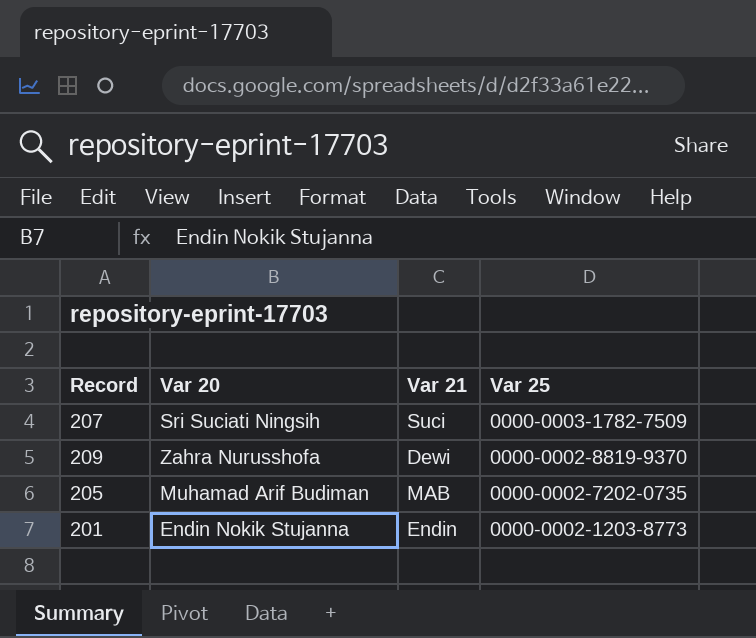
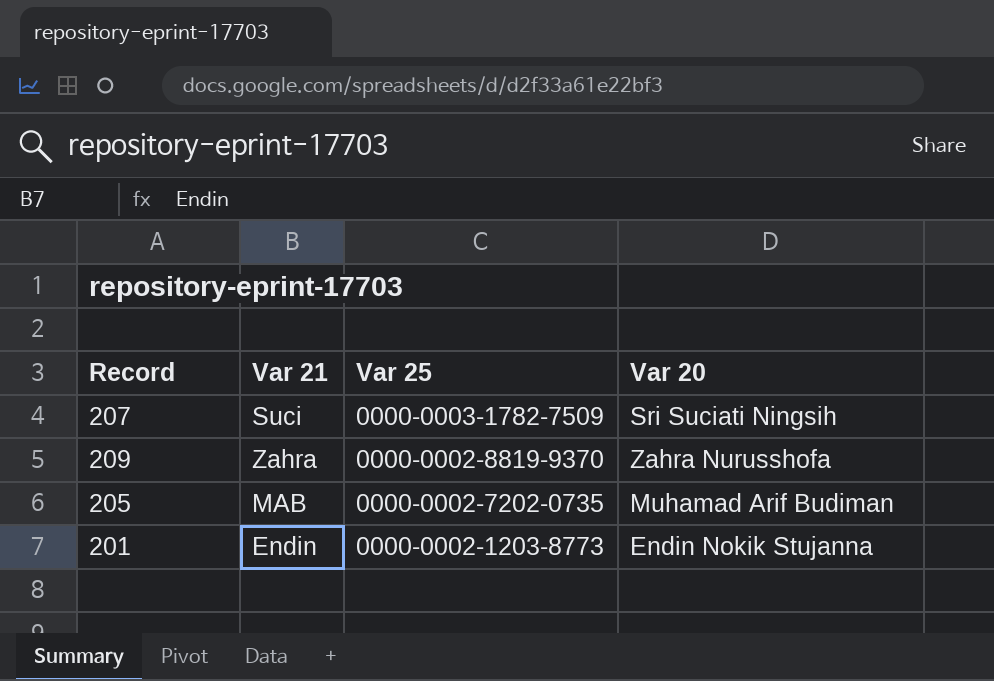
column Var 20 | position: 2 -> 4
209 | Var 21: Dewi -> Zahra

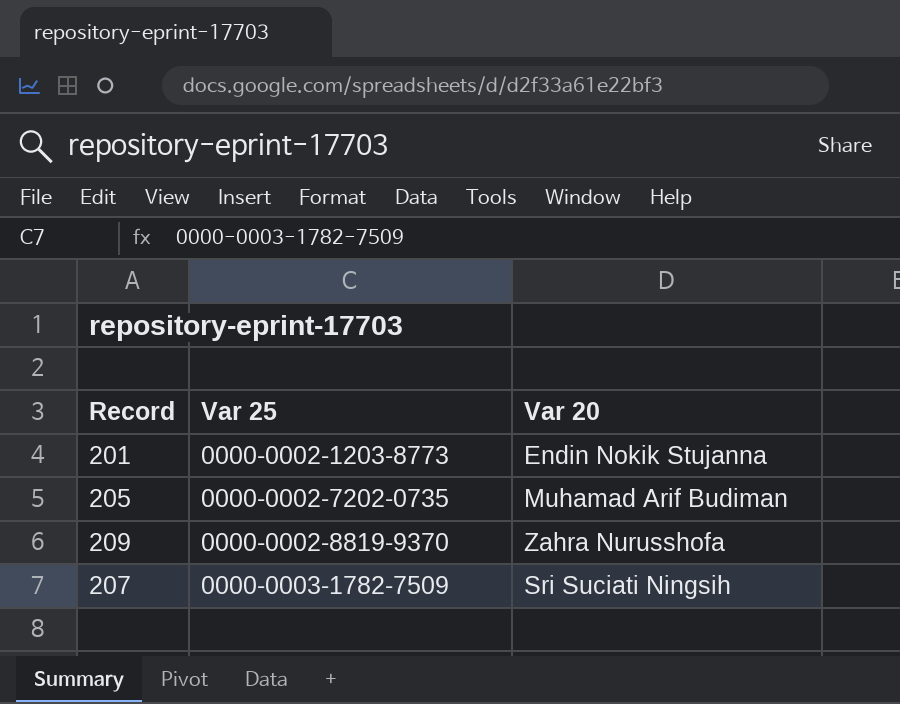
row order: Var 25 descending -> Var 25 ascending
column Var 21 | position: 2 -> none

